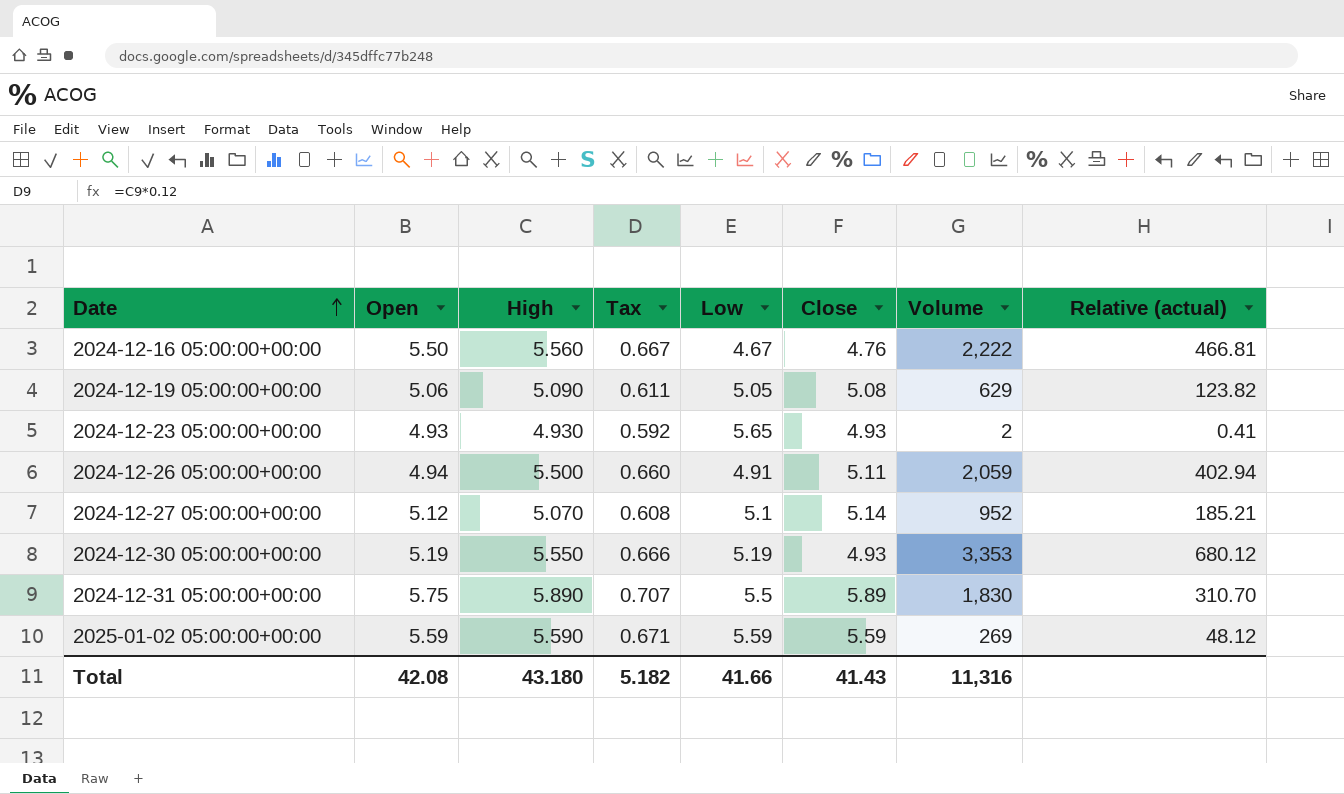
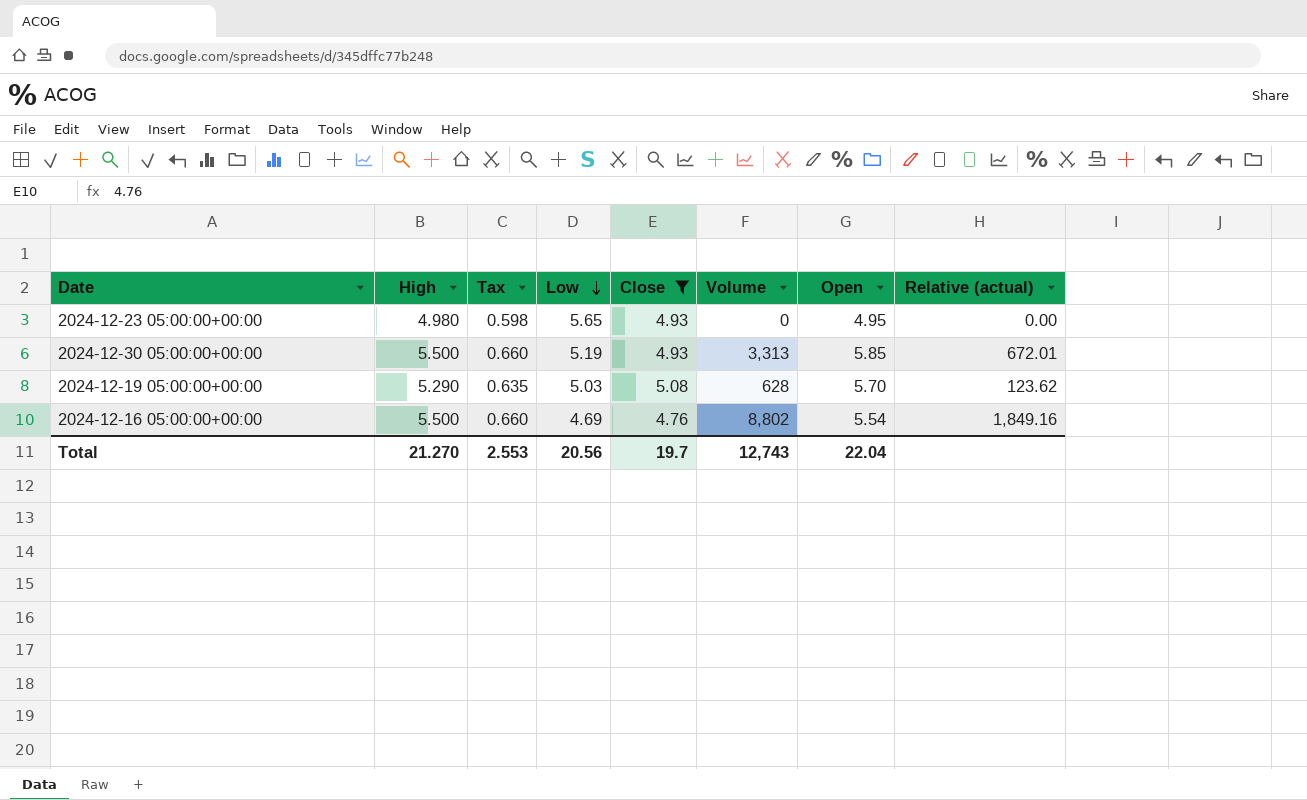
filter: none -> Close <= 5.08
row order: Date ascending -> Low descending
column Open | position: 2 -> 7
2024-12-23 05:00:00+00:00 | High: 4.930 -> 4.980
2024-12-23 05:00:00+00:00 | Tax: 0.592 -> 0.598
2024-12-23 05:00:00+00:00 | Volume: 2 -> 0
2024-12-23 05:00:00+00:00 | Open: 4.93 -> 4.95
2024-12-23 05:00:00+00:00 | Relative (actual): 0.41 -> 0.00
2024-12-30 05:00:00+00:00 | High: 5.550 -> 5.500
2024-12-30 05:00:00+00:00 | Tax: 0.666 -> 0.660
2024-12-30 05:00:00+00:00 | Volume: 3,353 -> 3,313
2024-12-30 05:00:00+00:00 | Open: 5.19 -> 5.85
2024-12-30 05:00:00+00:00 | Relative (actual): 680.12 -> 672.01
2024-12-19 05:00:00+00:00 | High: 5.090 -> 5.290
2024-12-19 05:00:00+00:00 | Tax: 0.611 -> 0.635
2024-12-19 05:00:00+00:00 | Low: 5.05 -> 5.03
2024-12-19 05:00:00+00:00 | Volume: 629 -> 628
2024-12-19 05:00:00+00:00 | Open: 5.06 -> 5.70
2024-12-19 05:00:00+00:00 | Relative (actual): 123.82 -> 123.62
2024-12-16 05:00:00+00:00 | High: 5.560 -> 5.500
2024-12-16 05:00:00+00:00 | Tax: 0.667 -> 0.660
2024-12-16 05:00:00+00:00 | Low: 4.67 -> 4.69
2024-12-16 05:00:00+00:00 | Volume: 2,222 -> 8,802
2024-12-16 05:00:00+00:00 | Open: 5.50 -> 5.54
2024-12-16 05:00:00+00:00 | Relative (actual): 466.81 -> 1,849.16
Total | High: 43.180 -> 21.270
Total | Tax: 5.182 -> 2.553
Total | Low: 41.66 -> 20.56
Total | Close: 41.43 -> 19.7
Total | Volume: 11,316 -> 12,743
Total | Open: 42.08 -> 22.04

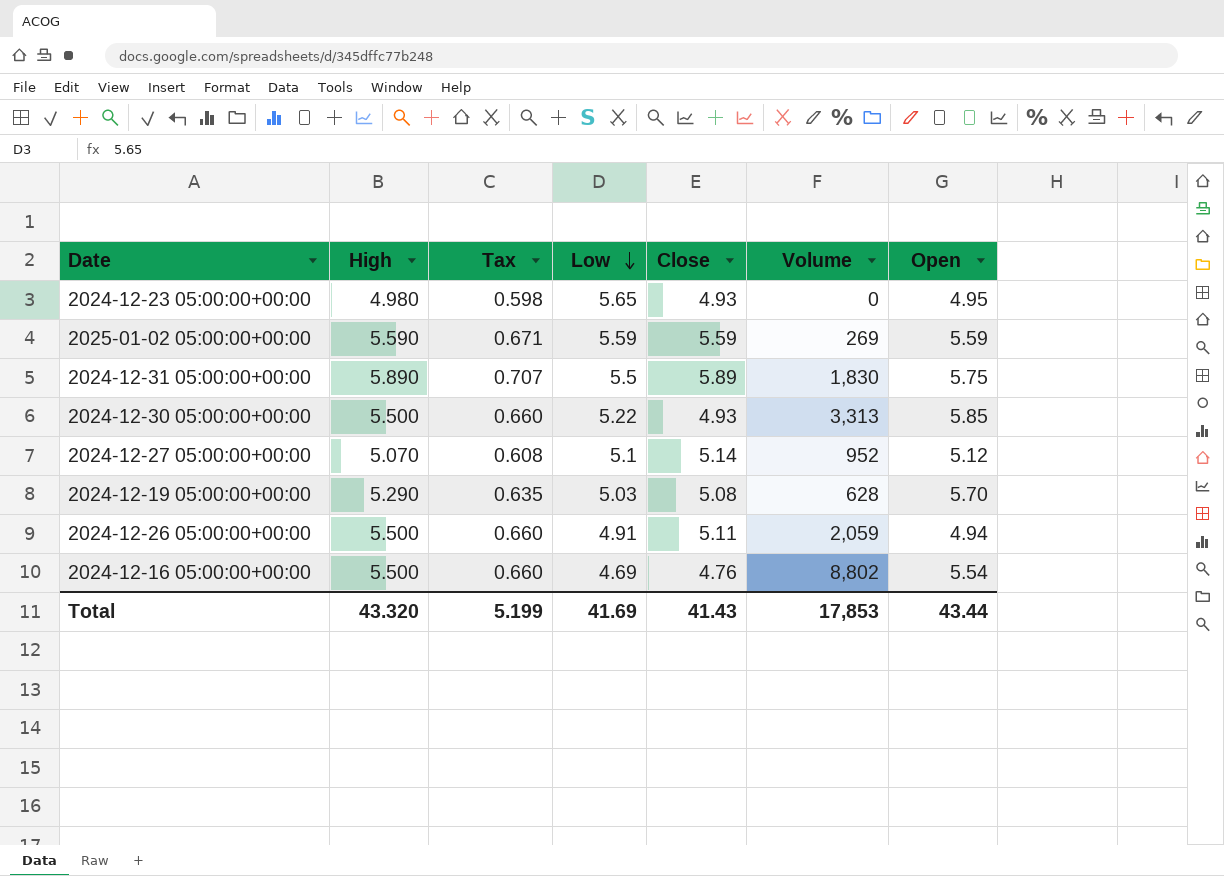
filter: Close <= 5.08 -> none
column Relative (actual) | formula: [Volume] / [Close] -> none
2024-12-30 05:00:00+00:00 | Low: 5.19 -> 5.22
Total | High: 21.270 -> 43.320
Total | Tax: 2.553 -> 5.199
Total | Low: 20.56 -> 41.69
Total | Close: 19.7 -> 41.43
Total | Volume: 12,743 -> 17,853
Total | Open: 22.04 -> 43.44

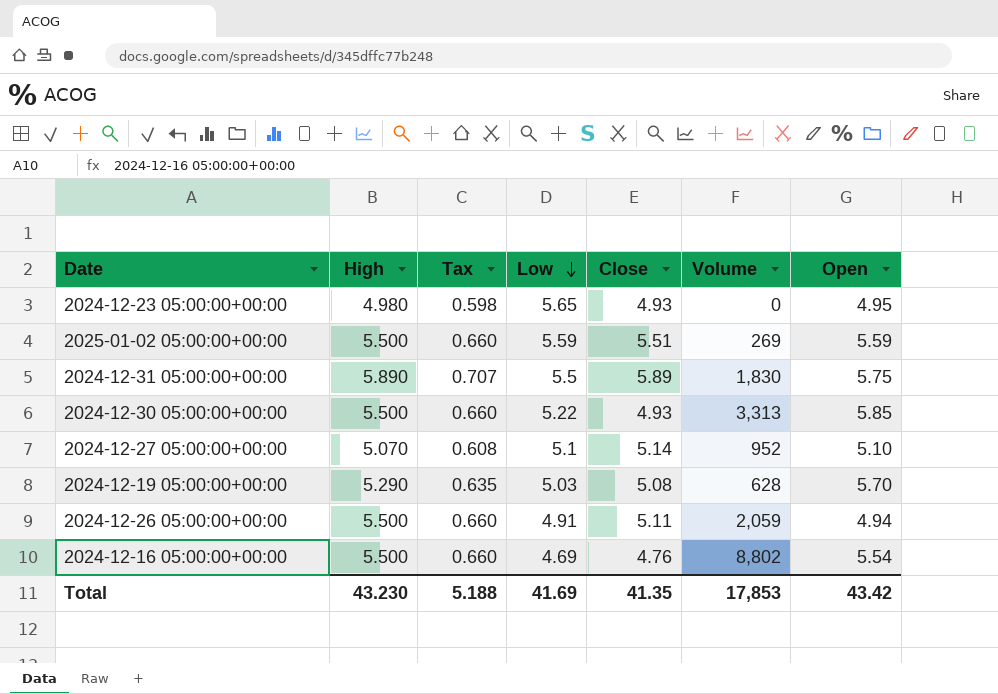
2025-01-02 05:00:00+00:00 | High: 5.590 -> 5.500
2025-01-02 05:00:00+00:00 | Tax: 0.671 -> 0.660
2025-01-02 05:00:00+00:00 | Close: 5.59 -> 5.51
2024-12-27 05:00:00+00:00 | Open: 5.12 -> 5.10
Total | High: 43.320 -> 43.230
Total | Tax: 5.199 -> 5.188
Total | Close: 41.43 -> 41.35
Total | Open: 43.44 -> 43.42

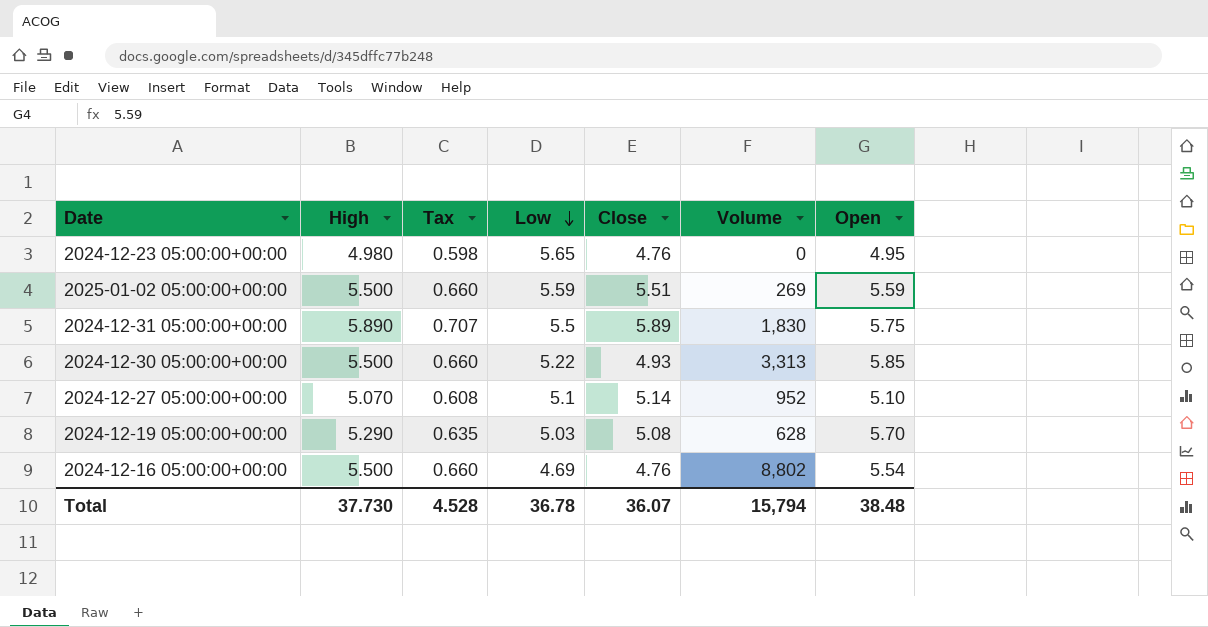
row 2024-12-26 05:00:00+00:00: 5.500 | 0.660 | 4.91 | 5.11 | 2,059 | 4.94 -> none
2024-12-23 05:00:00+00:00 | Close: 4.93 -> 4.76
Total | High: 43.230 -> 37.730
Total | Tax: 5.188 -> 4.528
Total | Low: 41.69 -> 36.78
Total | Close: 41.35 -> 36.07
Total | Volume: 17,853 -> 15,794
Total | Open: 43.42 -> 38.48

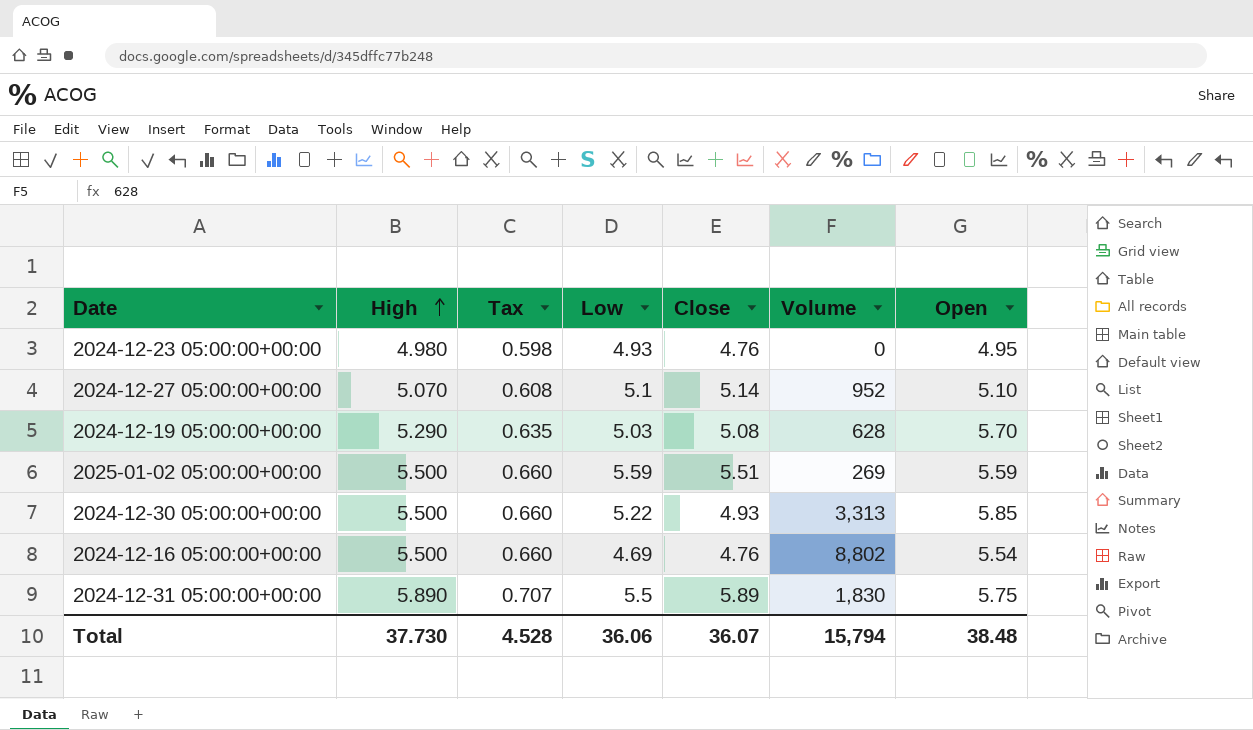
row order: Low descending -> High ascending
2024-12-23 05:00:00+00:00 | Low: 5.65 -> 4.93
Total | Low: 36.78 -> 36.06

